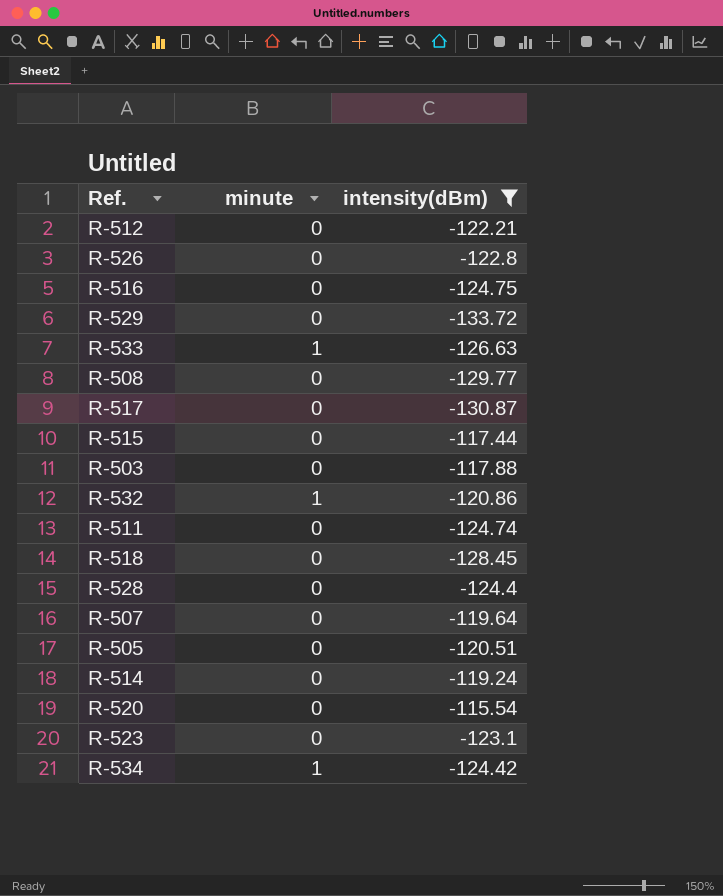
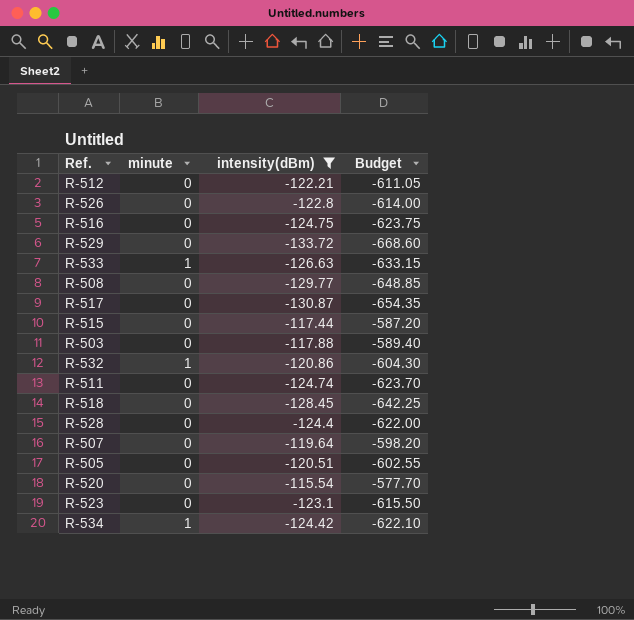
column Budget | formula: none -> [intensity(dBm)] * 5
row R-514: 0 | -119.24 -> none

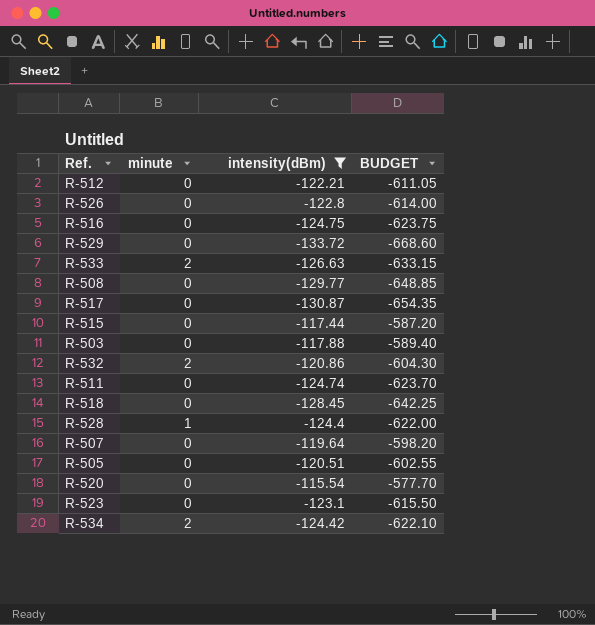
column name: Budget -> BUDGET
R-533 | minute: 1 -> 2
R-532 | minute: 1 -> 2
R-528 | minute: 0 -> 1
R-534 | minute: 1 -> 2

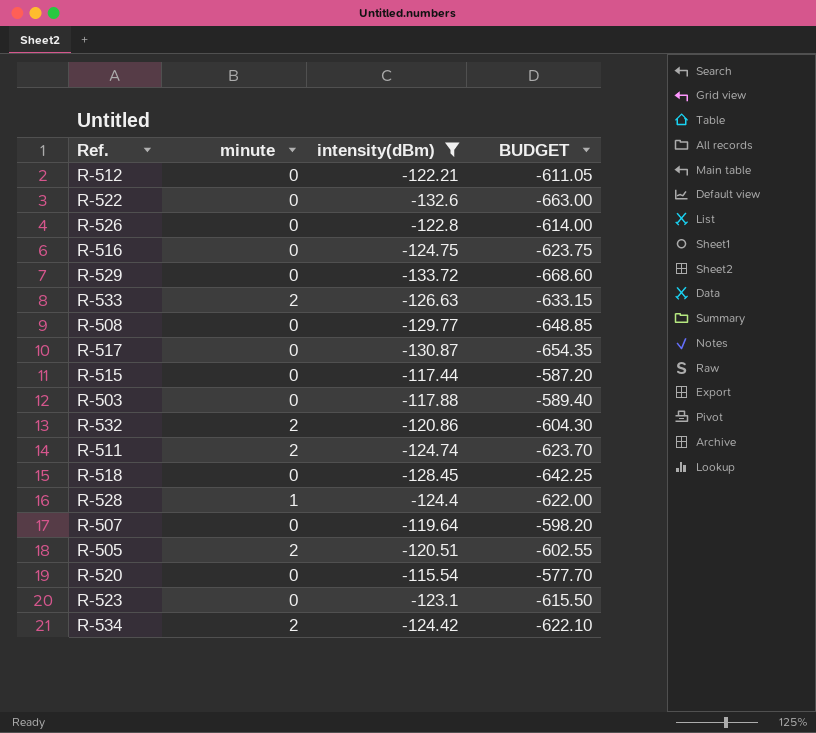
row R-522: none -> 0 | -132.6 | -663.00
R-511 | minute: 0 -> 2
R-505 | minute: 0 -> 2

